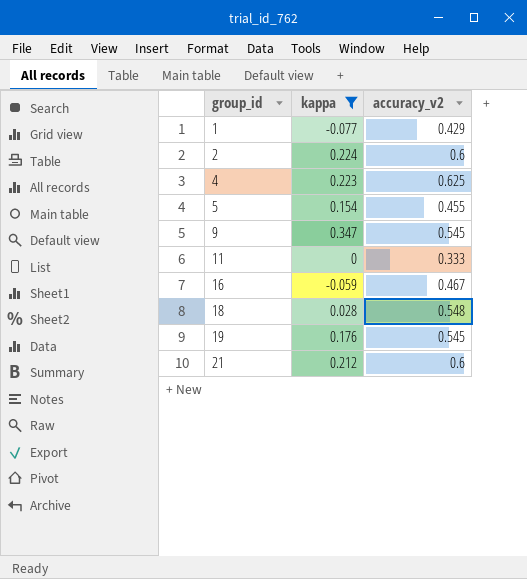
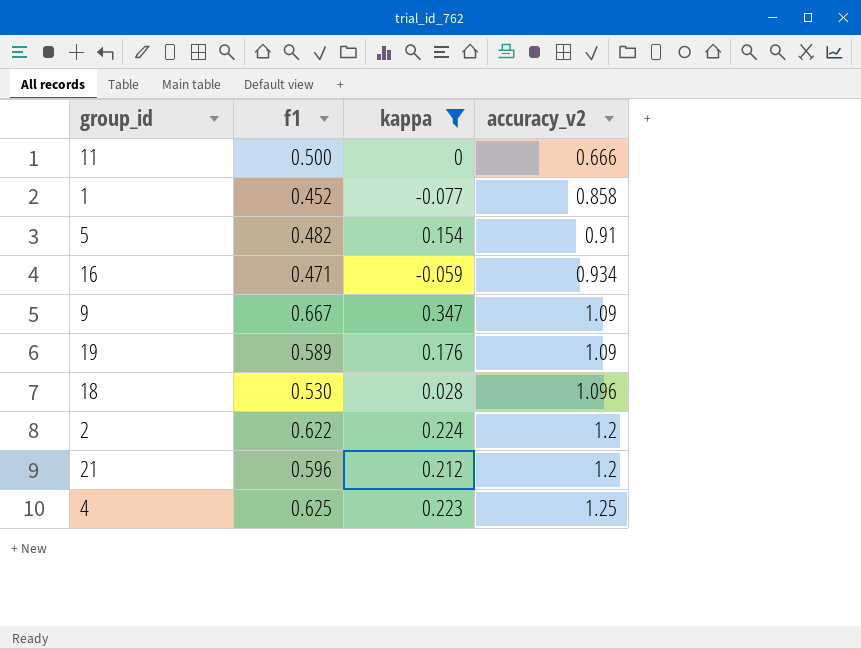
row order: group_id ascending -> accuracy_v2 ascending
column f1 | position: none -> 2
11 | accuracy_v2: 0.333 -> 0.666
1 | accuracy_v2: 0.429 -> 0.858
5 | accuracy_v2: 0.455 -> 0.91
16 | accuracy_v2: 0.467 -> 0.934
9 | accuracy_v2: 0.545 -> 1.09
19 | accuracy_v2: 0.545 -> 1.09
18 | accuracy_v2: 0.548 -> 1.096
2 | accuracy_v2: 0.6 -> 1.2
21 | accuracy_v2: 0.6 -> 1.2
4 | accuracy_v2: 0.625 -> 1.25

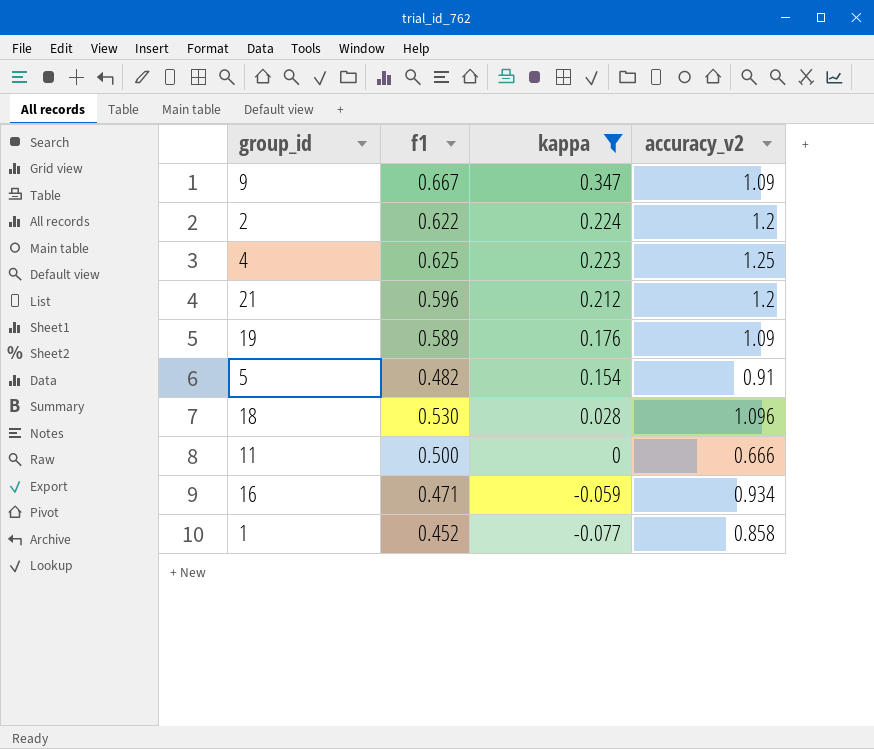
row order: accuracy_v2 ascending -> kappa descending

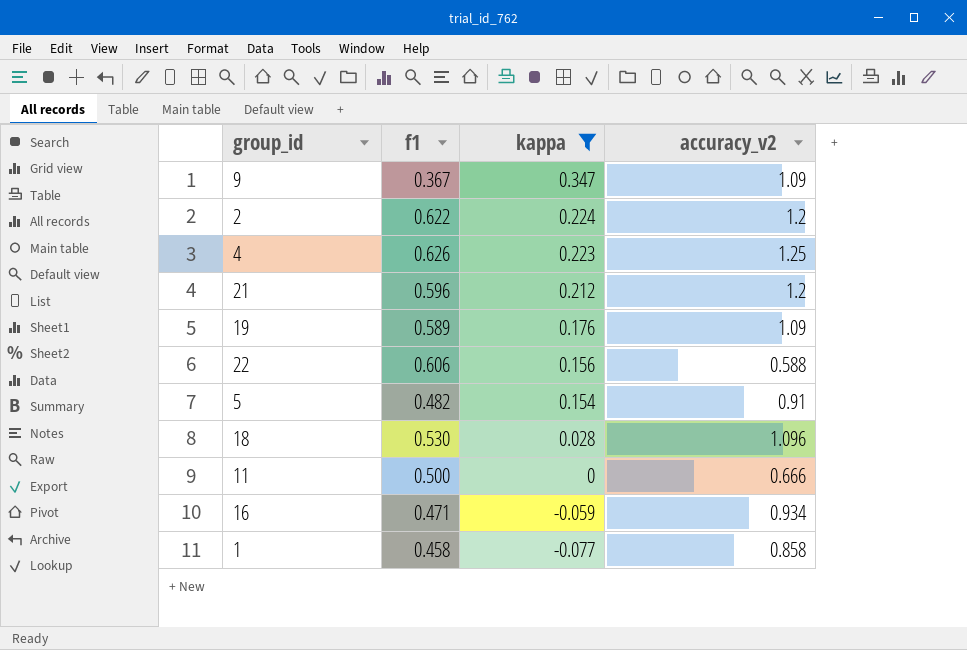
9 | f1: 0.667 -> 0.367
4 | f1: 0.625 -> 0.626
row 22: none -> 0.606 | 0.156 | 0.588
1 | f1: 0.452 -> 0.458

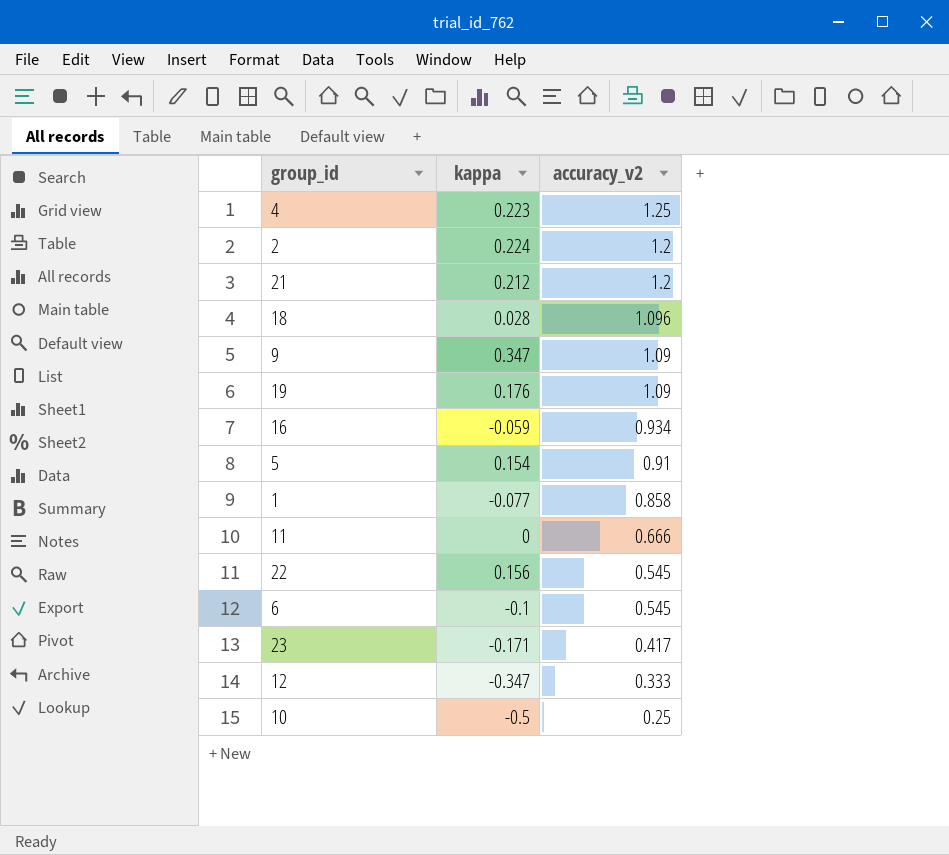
filter: kappa >= -0.077 -> none
row order: kappa descending -> accuracy_v2 descending
column f1 | position: 2 -> none
22 | accuracy_v2: 0.588 -> 0.545

